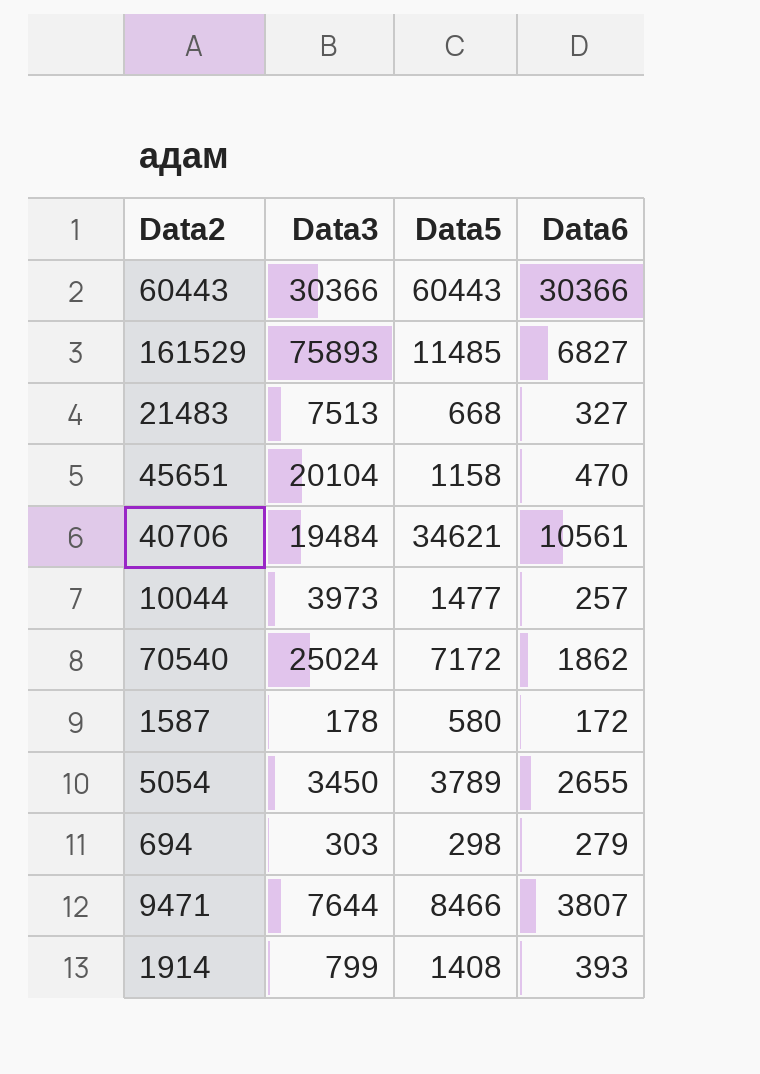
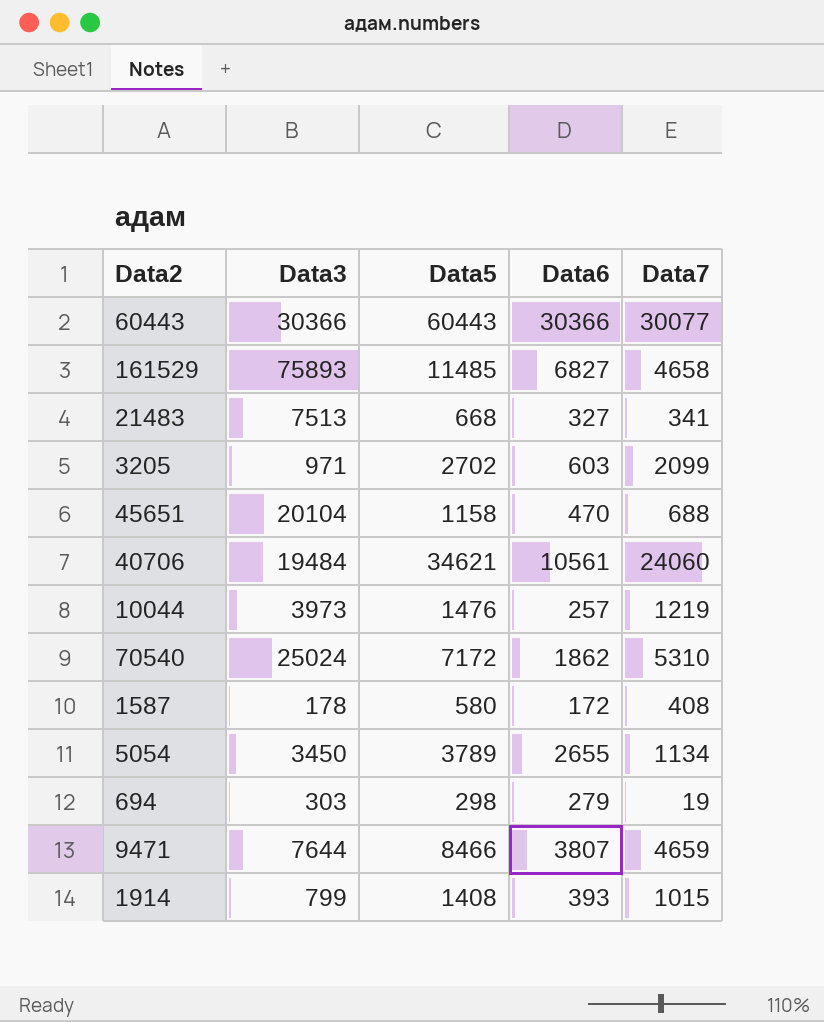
column Data7 | formula: none -> [Data5] - [Data6]
row 3205: none -> 971 | 2702 | 603 | 2099
10044 | Data5: 1477 -> 1476

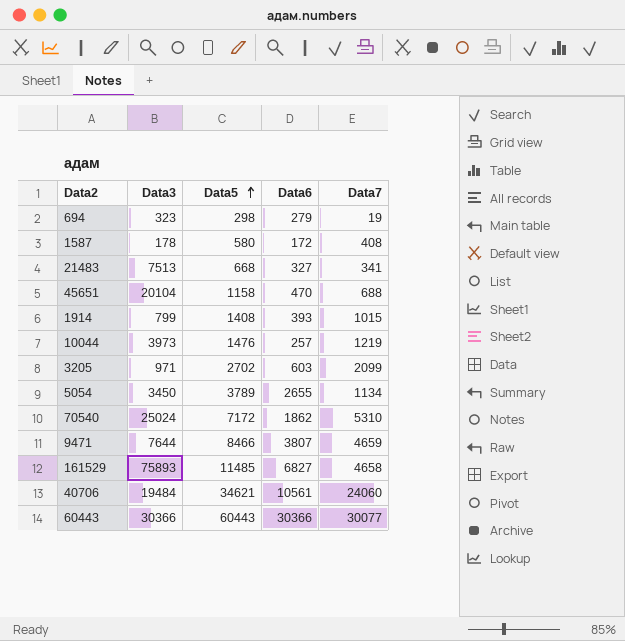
row order: none -> Data5 ascending
694 | Data3: 303 -> 323

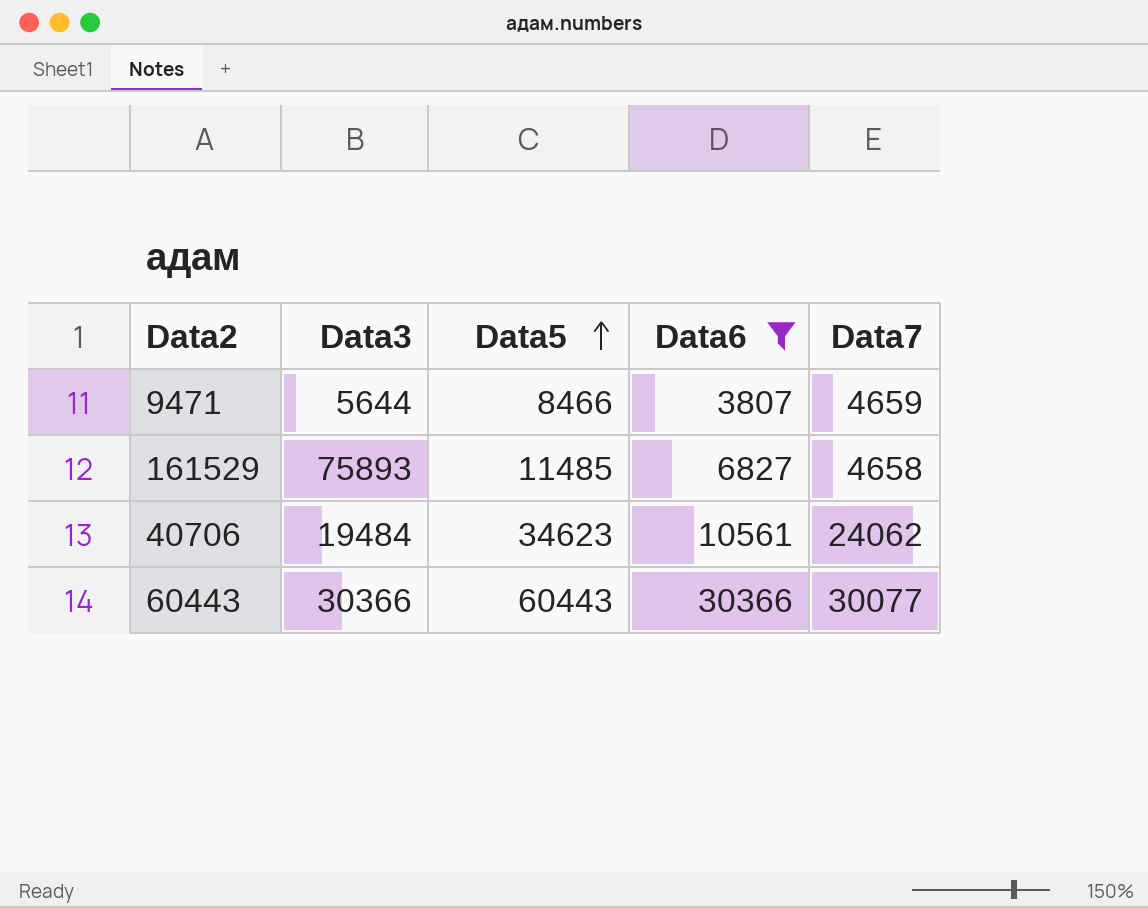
filter: none -> Data6 >= 3807
9471 | Data3: 7644 -> 5644
40706 | Data5: 34621 -> 34623
40706 | Data7: 24060 -> 24062

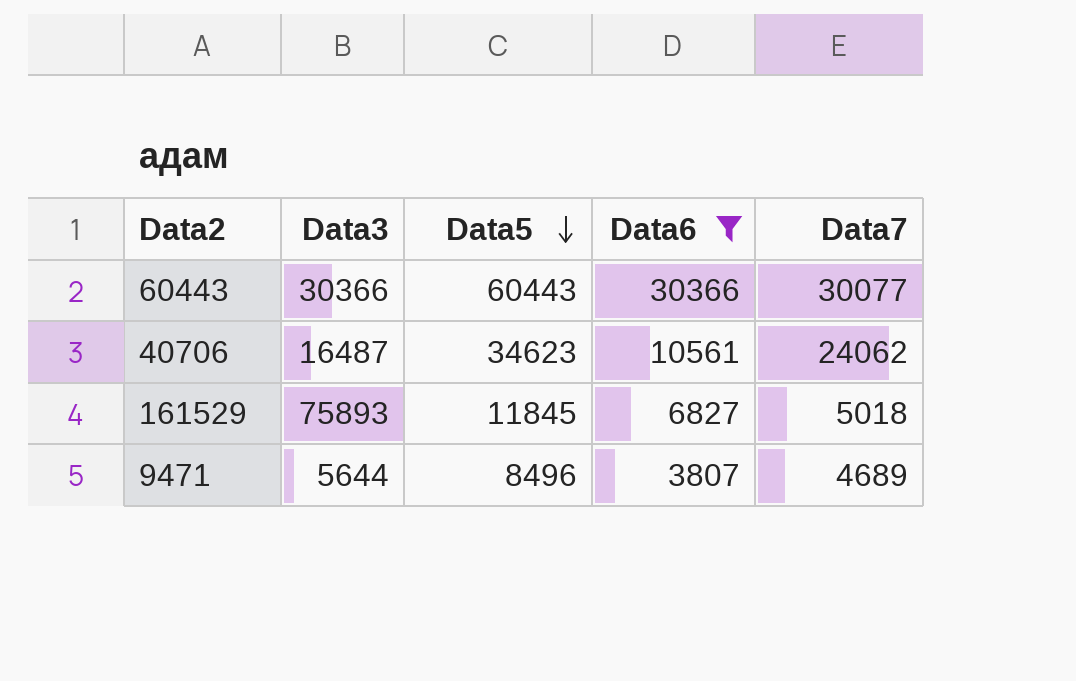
row order: Data5 ascending -> Data5 descending
40706 | Data3: 19484 -> 16487
161529 | Data5: 11485 -> 11845
161529 | Data7: 4658 -> 5018
9471 | Data5: 8466 -> 8496
9471 | Data7: 4659 -> 4689

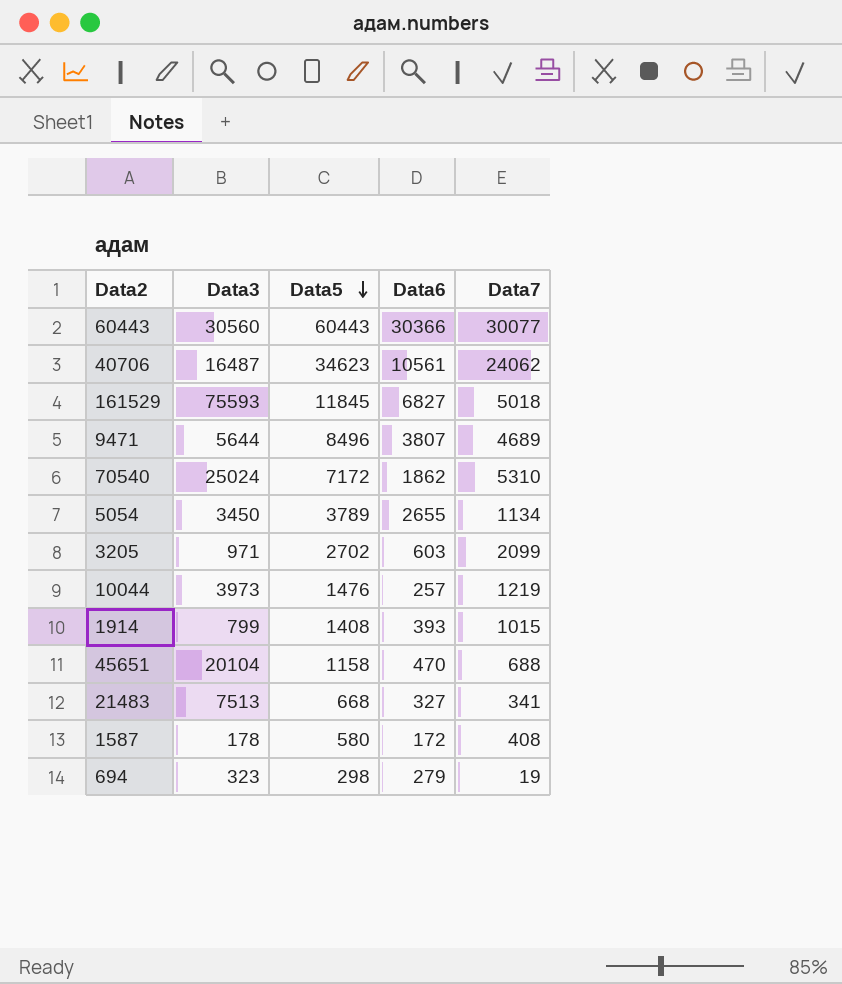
filter: Data6 >= 3807 -> none
60443 | Data3: 30366 -> 30560
161529 | Data3: 75893 -> 75593

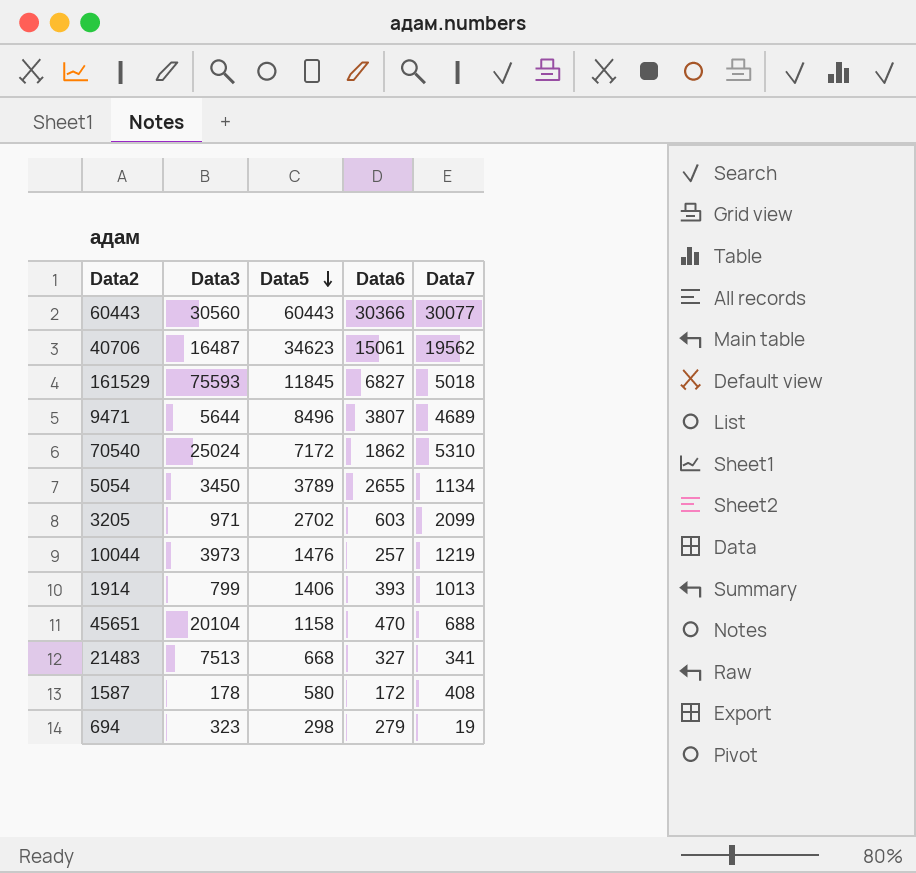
40706 | Data6: 10561 -> 15061
40706 | Data7: 24062 -> 19562
1914 | Data5: 1408 -> 1406
1914 | Data7: 1015 -> 1013

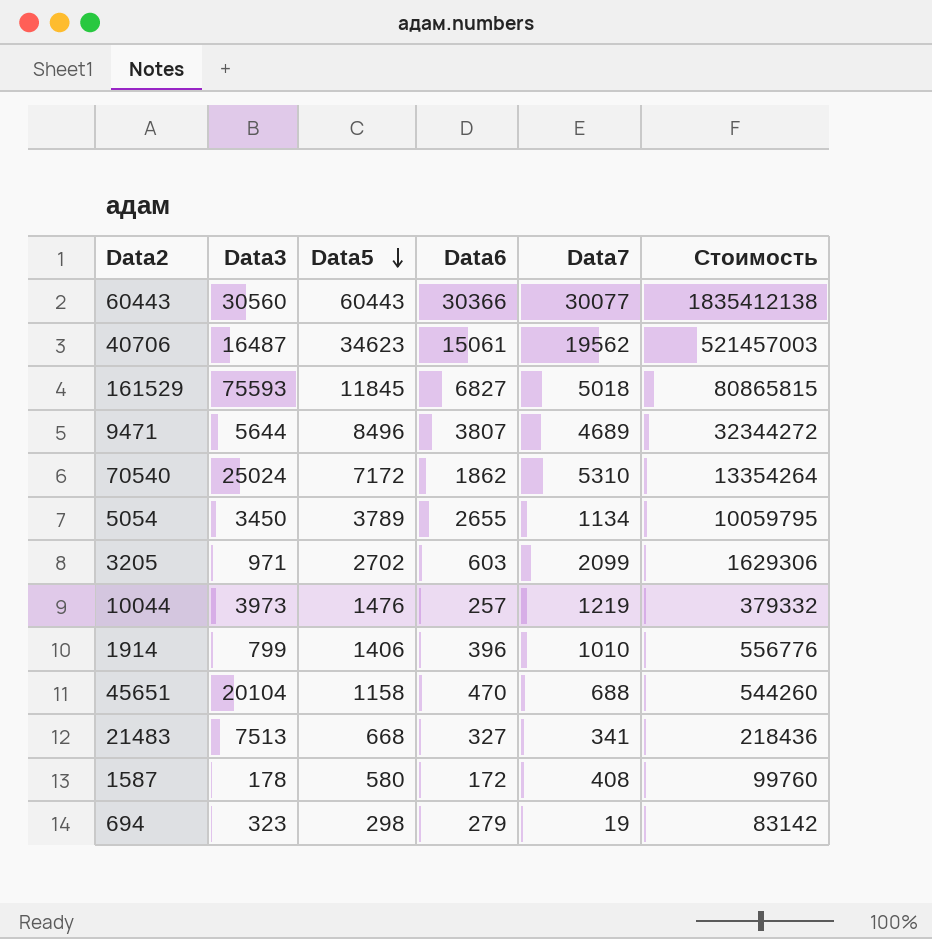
column Стоимость | formula: none -> [Data5] * [Data6]
1914 | Data6: 393 -> 396
1914 | Data7: 1013 -> 1010

